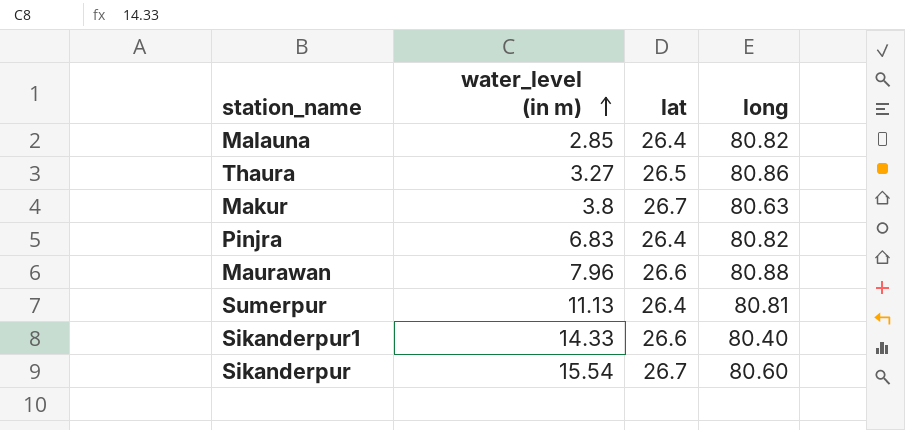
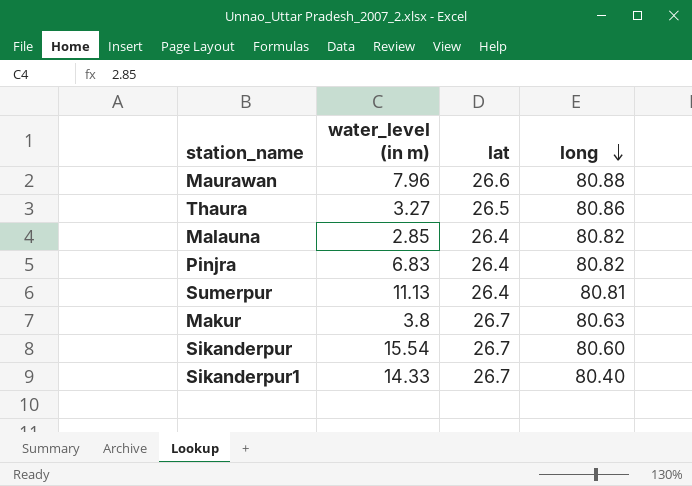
row order: water_level (in m) ascending -> long descending
Sikanderpur1 | lat: 26.6 -> 26.7

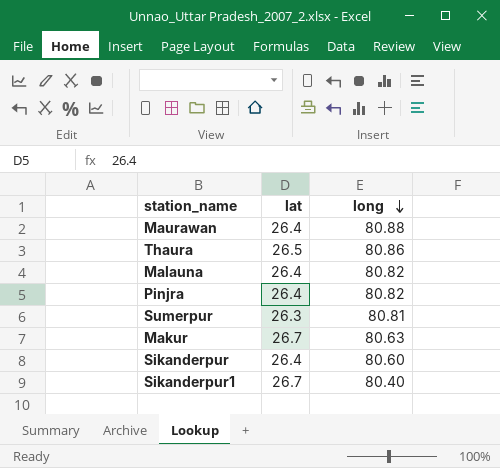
column water_level (in m) | position: 2 -> none
Maurawan | lat: 26.6 -> 26.4
Sumerpur | lat: 26.4 -> 26.3
Sikanderpur | lat: 26.7 -> 26.4

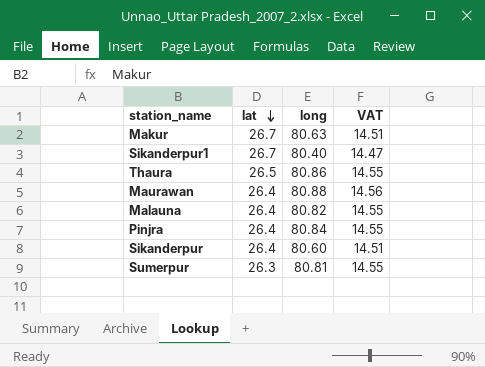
row order: long descending -> lat descending
column VAT | formula: none -> [long] * 0.18
Pinjra | long: 80.82 -> 80.84

